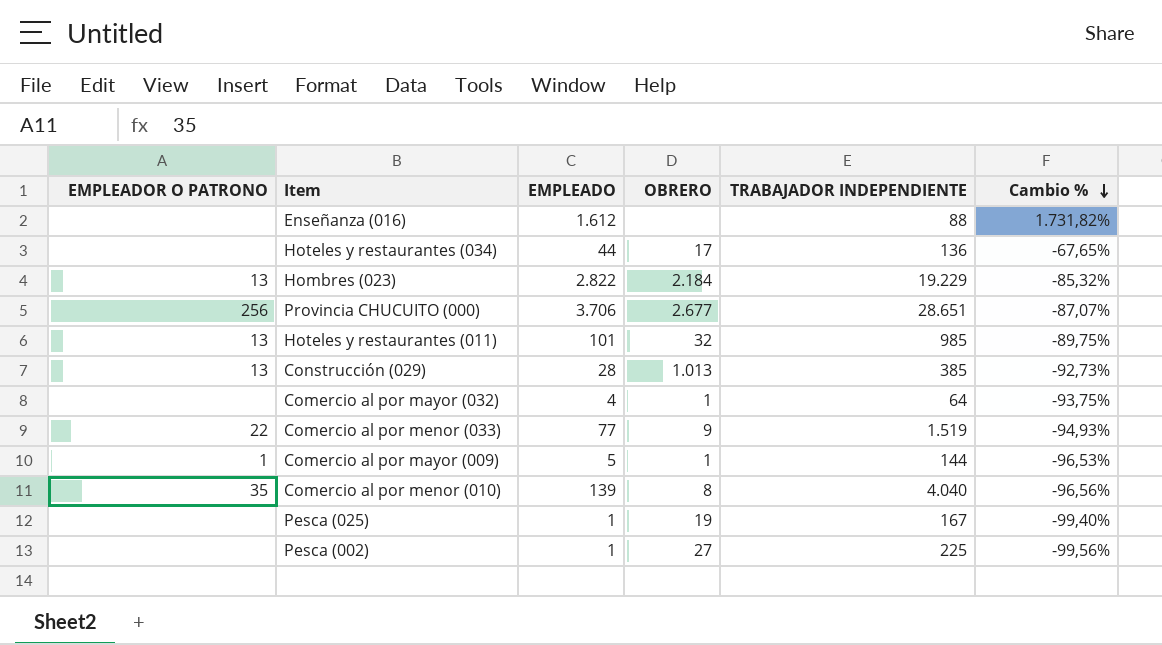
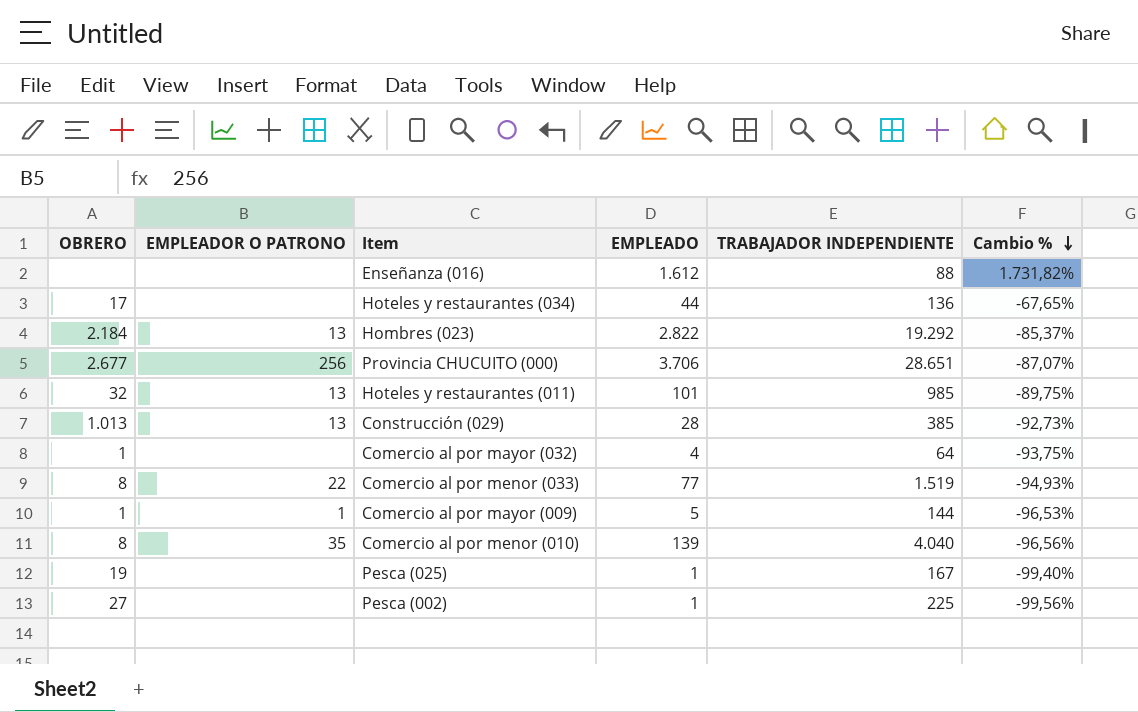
column OBRERO | position: 4 -> 1
Hombres (023) | TRABAJADOR INDEPENDIENTE: 19.229 -> 19.292
Hombres (023) | Cambio %: -85,32% -> -85,37%
Comercio al por menor (033) | OBRERO: 9 -> 8

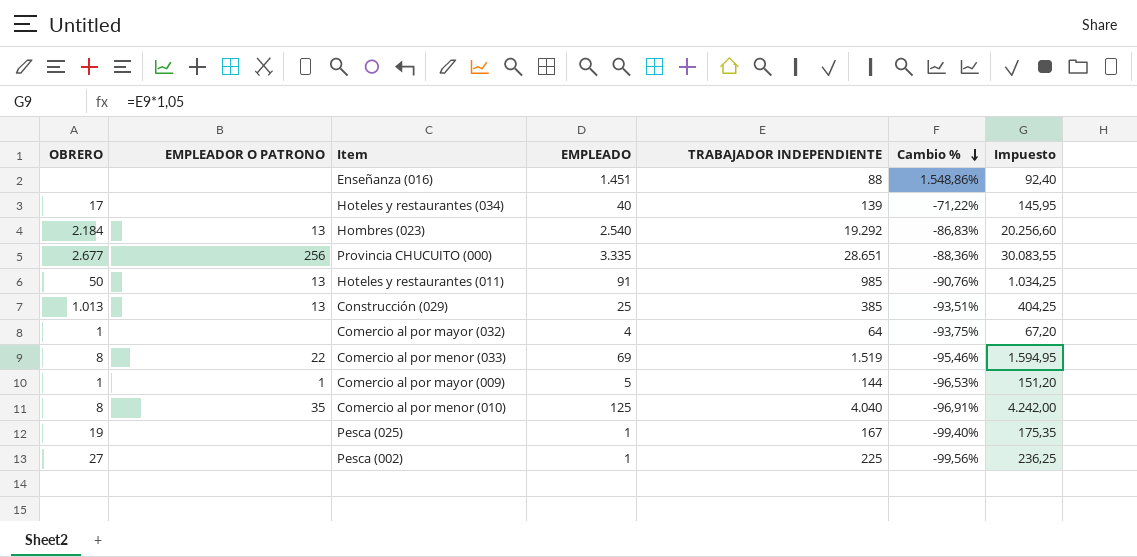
column Impuesto | formula: none -> [TRABAJADOR INDEPENDIENTE] * 1,05
Enseñanza (016) | EMPLEADO: 1.612 -> 1.451
Enseñanza (016) | Cambio %: 1.731,82% -> 1.548,86%
Hoteles y restaurantes (034) | EMPLEADO: 44 -> 40
Hoteles y restaurantes (034) | TRABAJADOR INDEPENDIENTE: 136 -> 139
Hoteles y restaurantes (034) | Cambio %: -67,65% -> -71,22%
Hombres (023) | EMPLEADO: 2.822 -> 2.540
Hombres (023) | Cambio %: -85,37% -> -86,83%
Provincia CHUCUITO (000) | EMPLEADO: 3.706 -> 3.335
Provincia CHUCUITO (000) | Cambio %: -87,07% -> -88,36%
Hoteles y restaurantes (011) | OBRERO: 32 -> 50
Hoteles y restaurantes (011) | EMPLEADO: 101 -> 91
Hoteles y restaurantes (011) | Cambio %: -89,75% -> -90,76%
Construcción (029) | EMPLEADO: 28 -> 25
Construcción (029) | Cambio %: -92,73% -> -93,51%
Comercio al por menor (033) | EMPLEADO: 77 -> 69
Comercio al por menor (033) | Cambio %: -94,93% -> -95,46%
Comercio al por menor (010) | EMPLEADO: 139 -> 125
Comercio al por menor (010) | Cambio %: -96,56% -> -96,91%

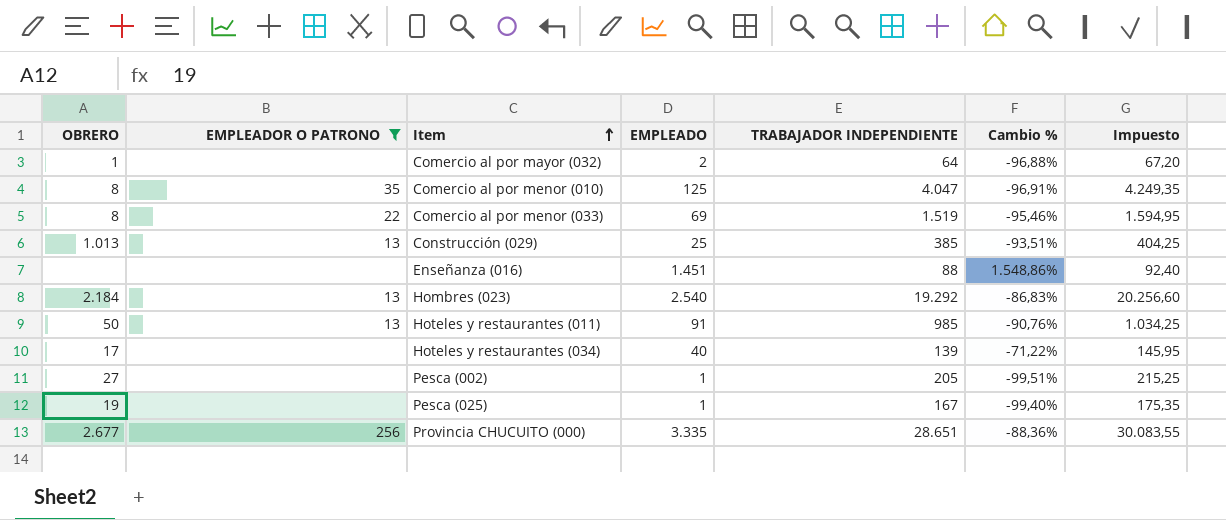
filter: none -> EMPLEADOR O PATRONO != 1
row order: Cambio % descending -> Item ascending
Comercio al por mayor (032) | EMPLEADO: 4 -> 2
Comercio al por mayor (032) | Cambio %: -93,75% -> -96,88%
Comercio al por menor (010) | TRABAJADOR INDEPENDIENTE: 4.040 -> 4.047
Comercio al por menor (010) | Impuesto: 4.242,00 -> 4.249,35
Pesca (002) | TRABAJADOR INDEPENDIENTE: 225 -> 205
Pesca (002) | Cambio %: -99,56% -> -99,51%
Pesca (002) | Impuesto: 236,25 -> 215,25

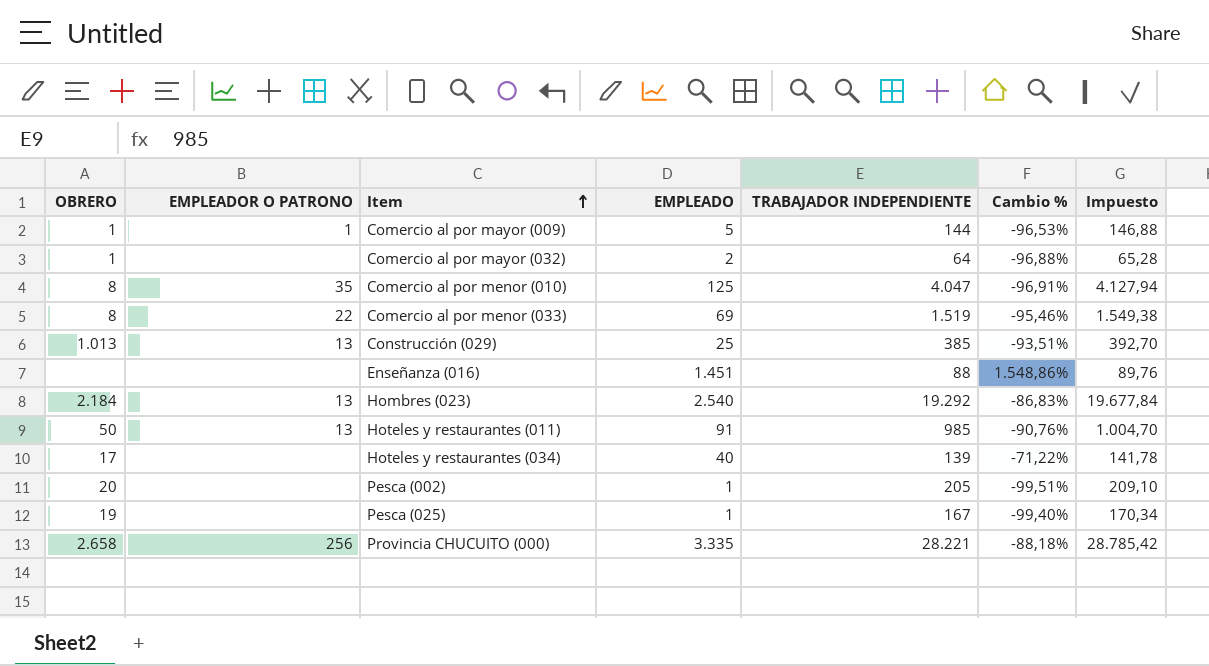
filter: EMPLEADOR O PATRONO != 1 -> none
column Impuesto | formula: [TRABAJADOR INDEPENDIENTE] * 1,05 -> [TRABAJADOR INDEPENDIENTE] * 1,02
Pesca (002) | OBRERO: 27 -> 20
Provincia CHUCUITO (000) | OBRERO: 2.677 -> 2.658
Provincia CHUCUITO (000) | TRABAJADOR INDEPENDIENTE: 28.651 -> 28.221
Provincia CHUCUITO (000) | Cambio %: -88,36% -> -88,18%

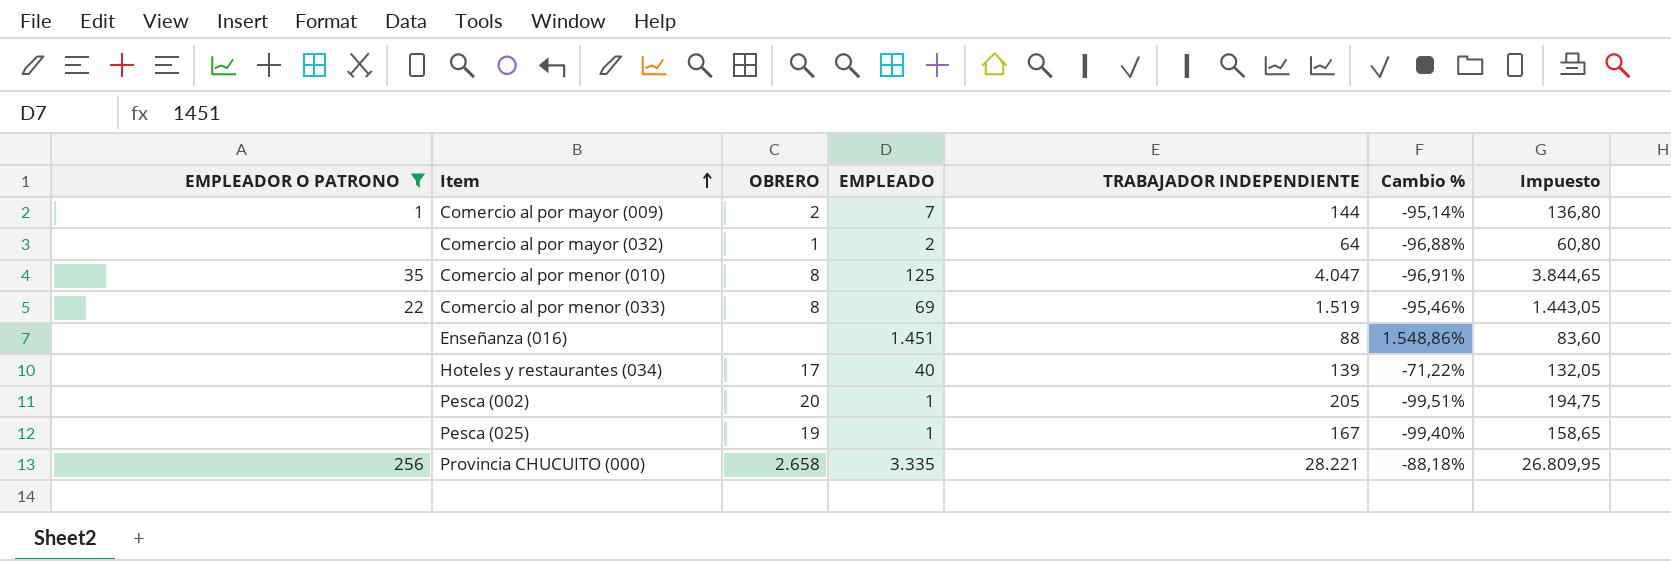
filter: none -> EMPLEADOR O PATRONO != 13
column OBRERO | position: 1 -> 3
column Impuesto | formula: [TRABAJADOR INDEPENDIENTE] * 1,02 -> [TRABAJADOR INDEPENDIENTE] * 0,95
Comercio al por mayor (009) | OBRERO: 1 -> 2
Comercio al por mayor (009) | EMPLEADO: 5 -> 7
Comercio al por mayor (009) | Cambio %: -96,53% -> -95,14%

